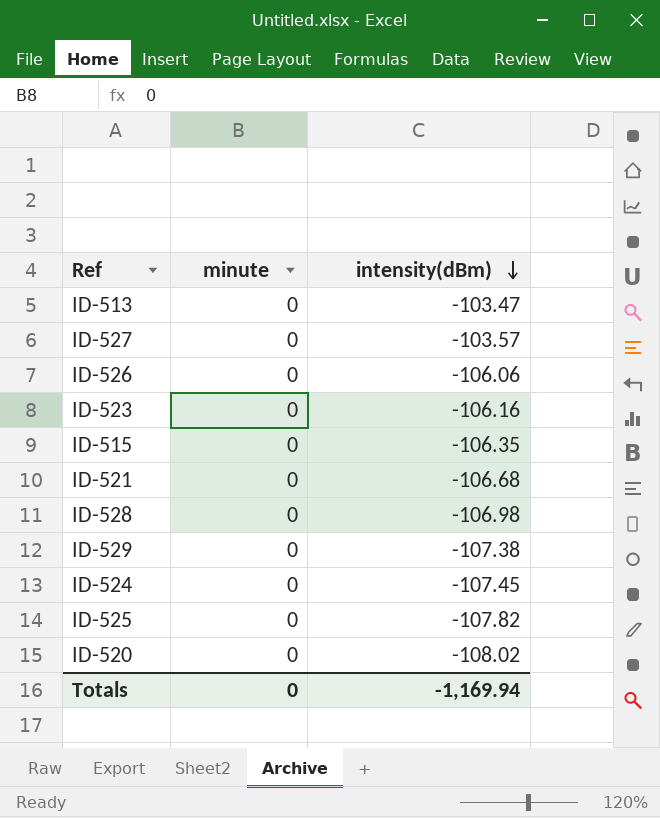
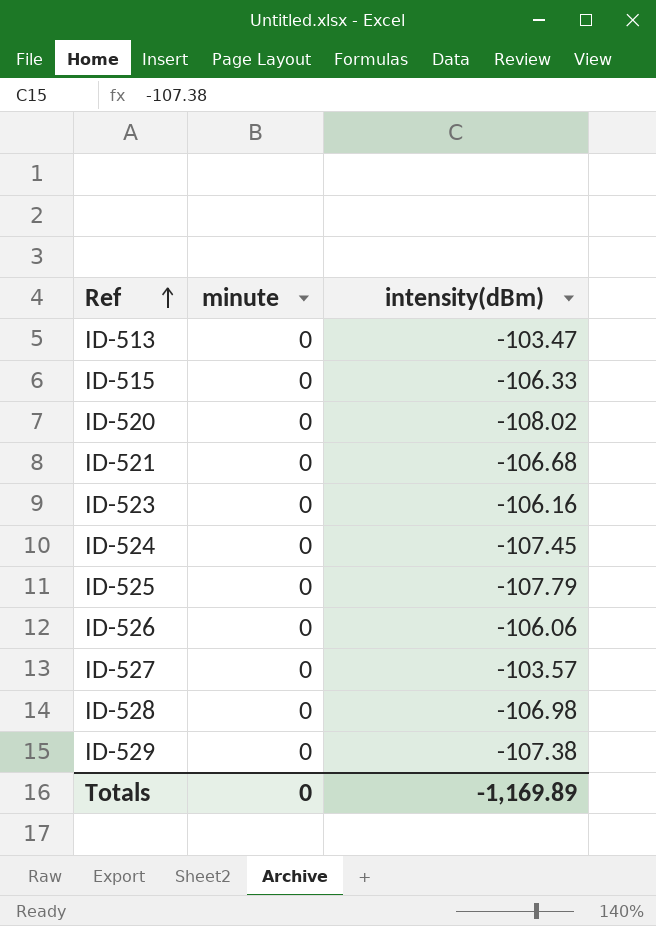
row order: intensity(dBm) descending -> Ref ascending
ID-515 | intensity(dBm): -106.35 -> -106.33
ID-525 | intensity(dBm): -107.82 -> -107.79
Totals | intensity(dBm): -1,169.94 -> -1,169.89

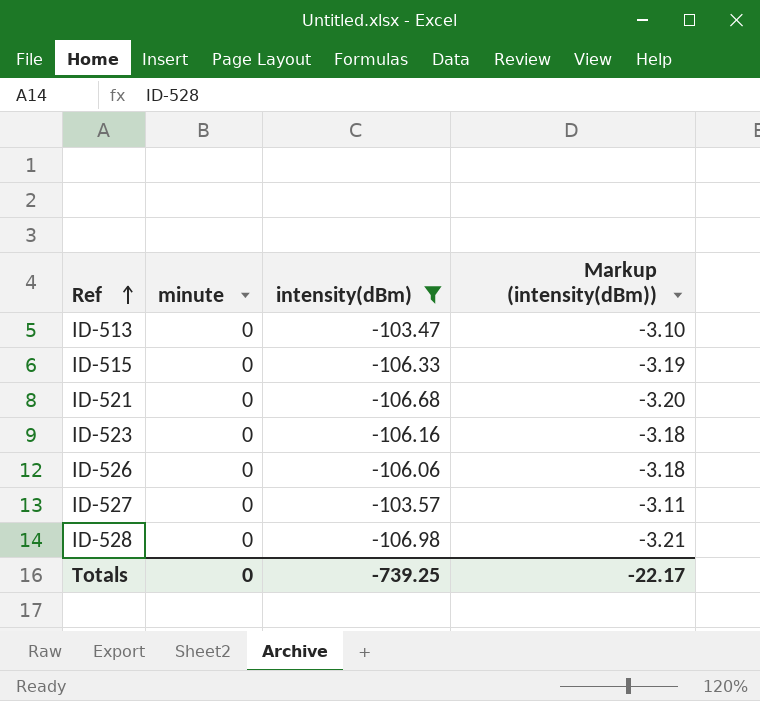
filter: none -> intensity(dBm) >= -106.98
column Markup (intensity(dBm)) | formula: none -> [intensity(dBm)] * 0.03
Totals | intensity(dBm): -1,169.89 -> -739.25

